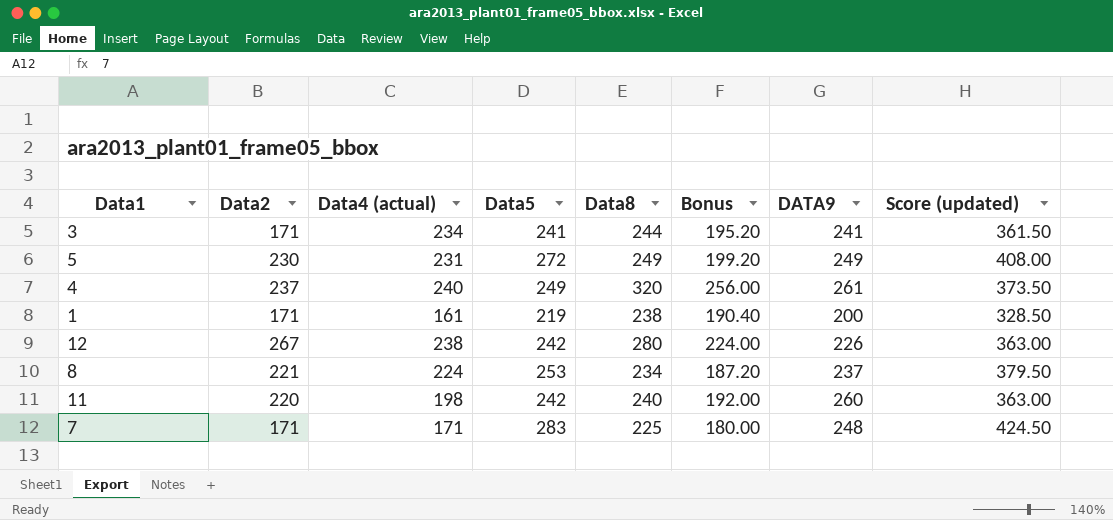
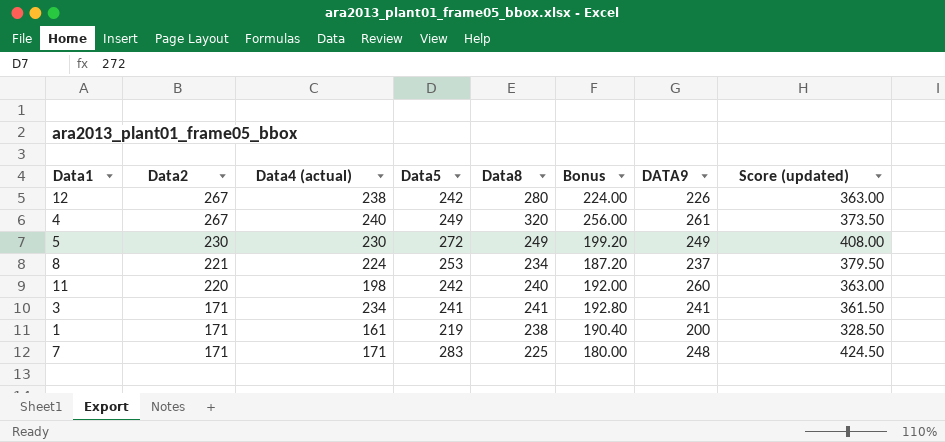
row order: none -> Data2 descending
4 | Data2: 237 -> 267
5 | Data4 (actual): 231 -> 230
3 | Data8: 244 -> 241
3 | Bonus: 195.20 -> 192.80

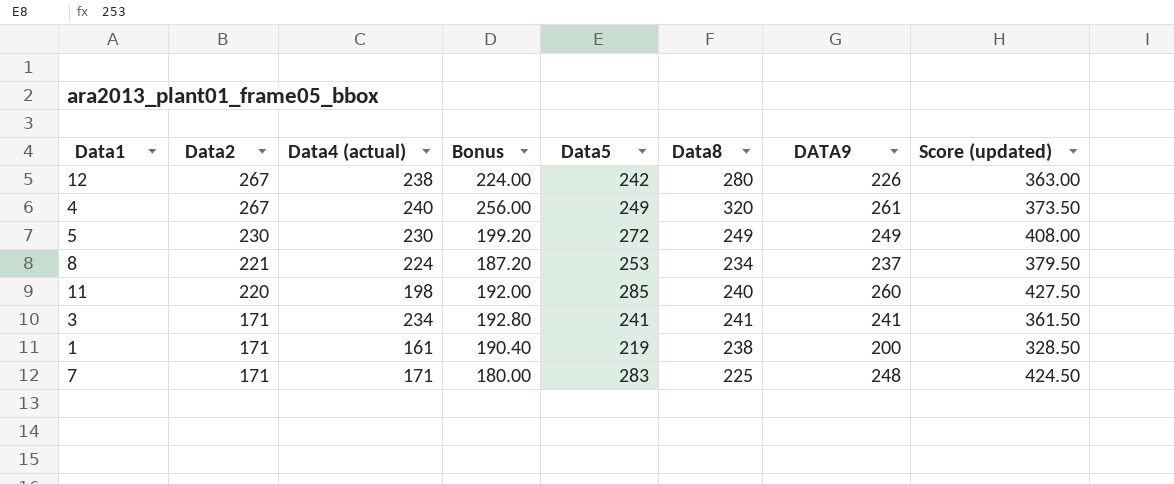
column Bonus | position: 6 -> 4
11 | Data5: 242 -> 285
11 | Score (updated): 363.00 -> 427.50

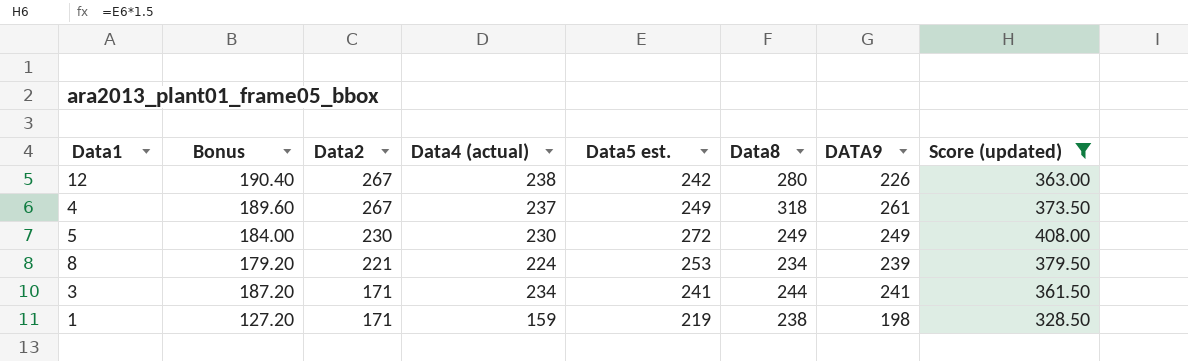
filter: none -> Score (updated) <= 408.00
column Bonus | formula: [Data8] * 0.8 -> [Data4 (actual)] * 0.8
column Bonus | position: 4 -> 2
column name: Data5 -> Data5 est.
4 | Data4 (actual): 240 -> 237
4 | Data8: 320 -> 318
8 | DATA9: 237 -> 239
3 | Data8: 241 -> 244
1 | Data4 (actual): 161 -> 159
1 | DATA9: 200 -> 198

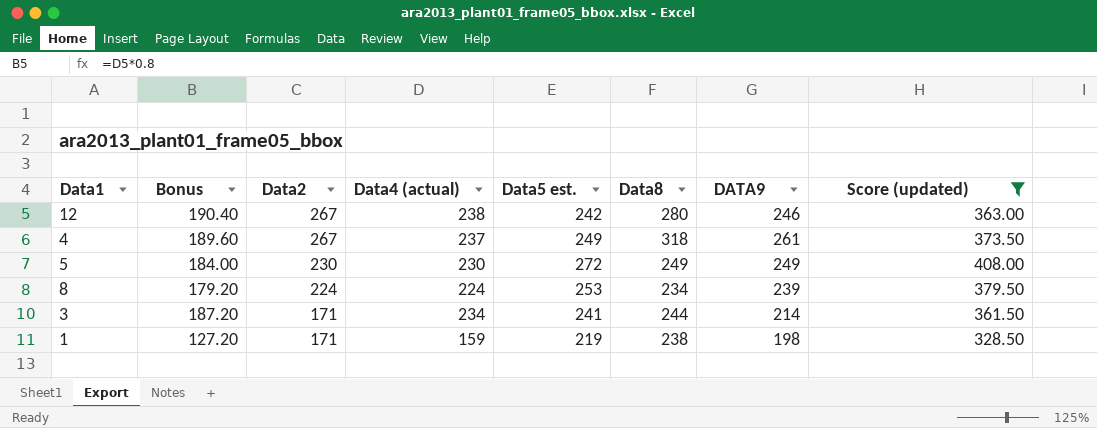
12 | DATA9: 226 -> 246
8 | Data2: 221 -> 224
3 | DATA9: 241 -> 214

